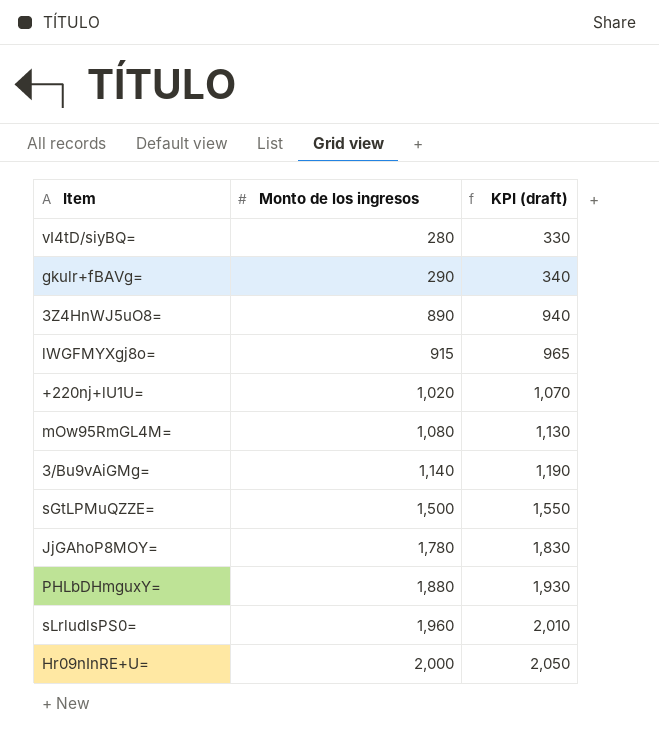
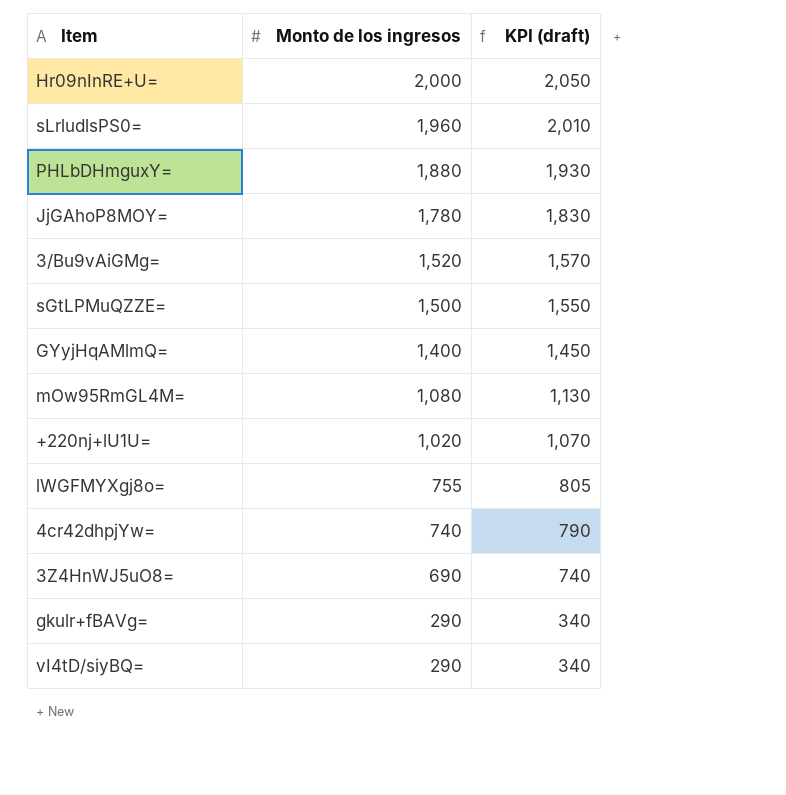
row order: Monto de los ingresos ascending -> Monto de los ingresos descending
3/Bu9vAiGMg= | Monto de los ingresos: 1,140 -> 1,520
3/Bu9vAiGMg= | KPI (draft): 1,190 -> 1,570
row GYyjHqAMlmQ=: none -> 1,400 | 1,450
lWGFMYXgj8o= | Monto de los ingresos: 915 -> 755
lWGFMYXgj8o= | KPI (draft): 965 -> 805
row 4cr42dhpjYw=: none -> 740 | 790
3Z4HnWJ5uO8= | Monto de los ingresos: 890 -> 690
3Z4HnWJ5uO8= | KPI (draft): 940 -> 740
vI4tD/siyBQ= | Monto de los ingresos: 280 -> 290
vI4tD/siyBQ= | KPI (draft): 330 -> 340

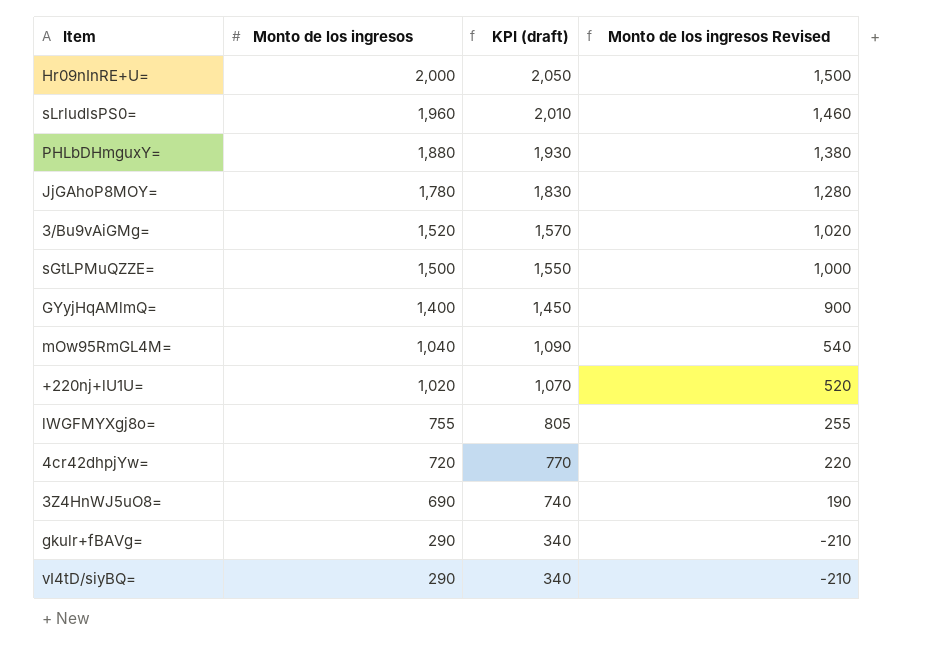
column Monto de los ingresos Revised | formula: none -> [Monto de los ingresos] - 500
mOw95RmGL4M= | Monto de los ingresos: 1,080 -> 1,040
mOw95RmGL4M= | KPI (draft): 1,130 -> 1,090
4cr42dhpjYw= | Monto de los ingresos: 740 -> 720
4cr42dhpjYw= | KPI (draft): 790 -> 770

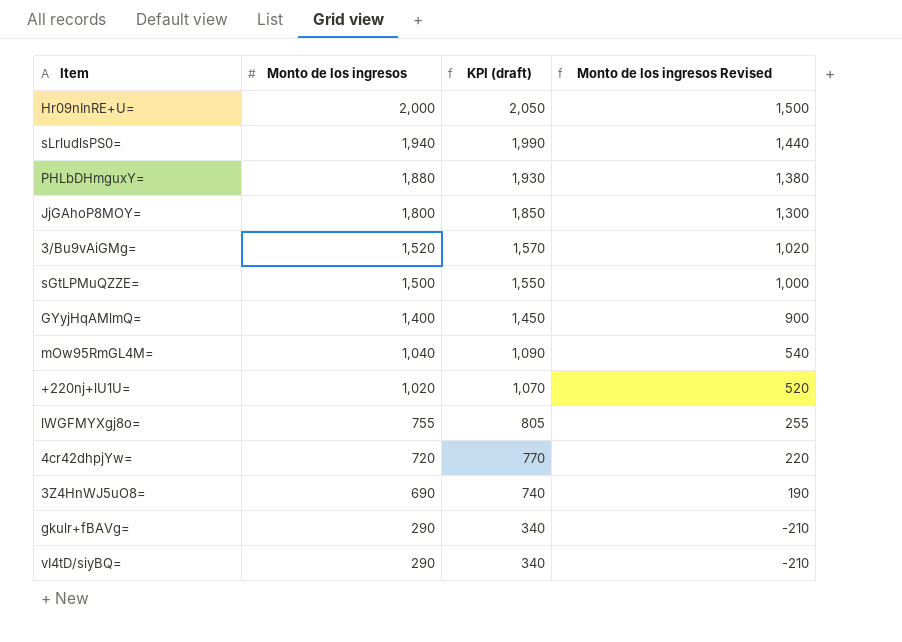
sLrludlsPS0= | Monto de los ingresos: 1,960 -> 1,940
sLrludlsPS0= | KPI (draft): 2,010 -> 1,990
sLrludlsPS0= | Monto de los ingresos Revised: 1,460 -> 1,440
JjGAhoP8MOY= | Monto de los ingresos: 1,780 -> 1,800
JjGAhoP8MOY= | KPI (draft): 1,830 -> 1,850
JjGAhoP8MOY= | Monto de los ingresos Revised: 1,280 -> 1,300

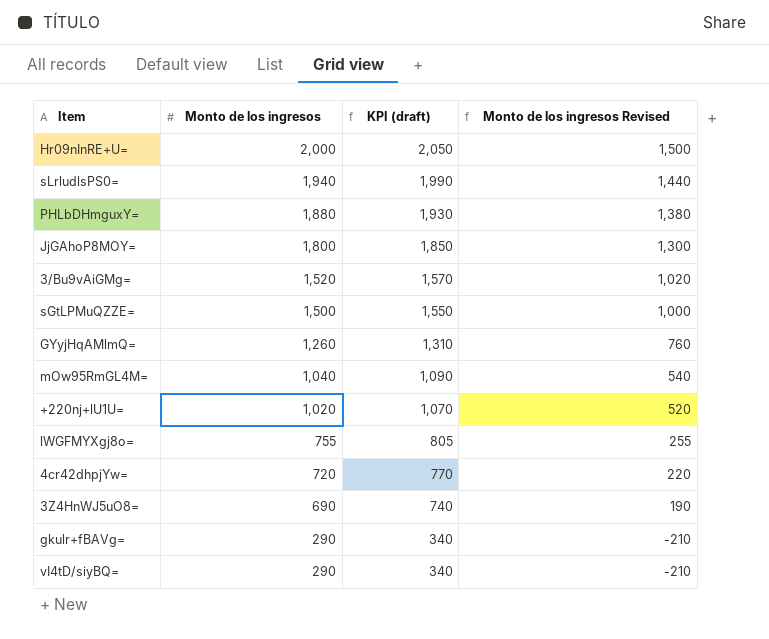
GYyjHqAMlmQ= | Monto de los ingresos: 1,400 -> 1,260
GYyjHqAMlmQ= | KPI (draft): 1,450 -> 1,310
GYyjHqAMlmQ= | Monto de los ingresos Revised: 900 -> 760

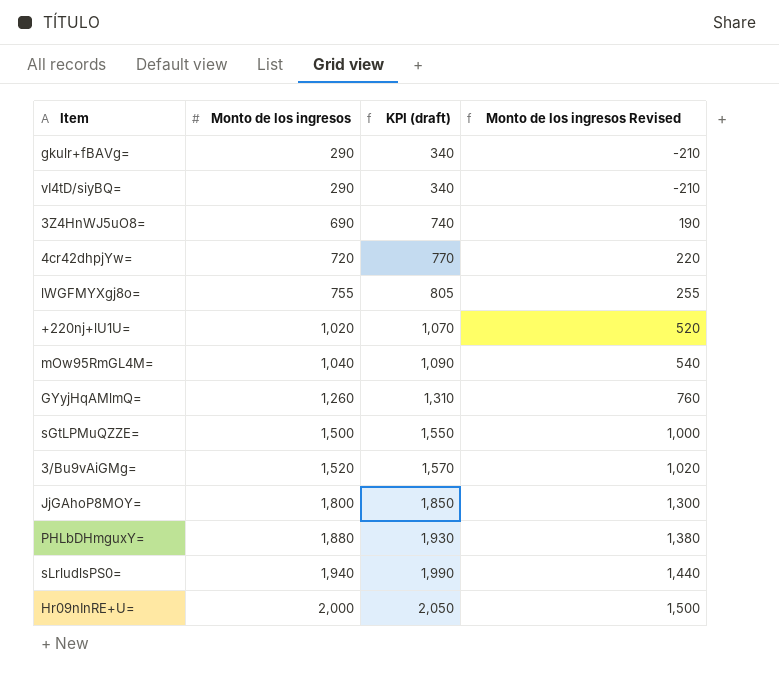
row order: Monto de los ingresos descending -> Monto de los ingresos ascending

